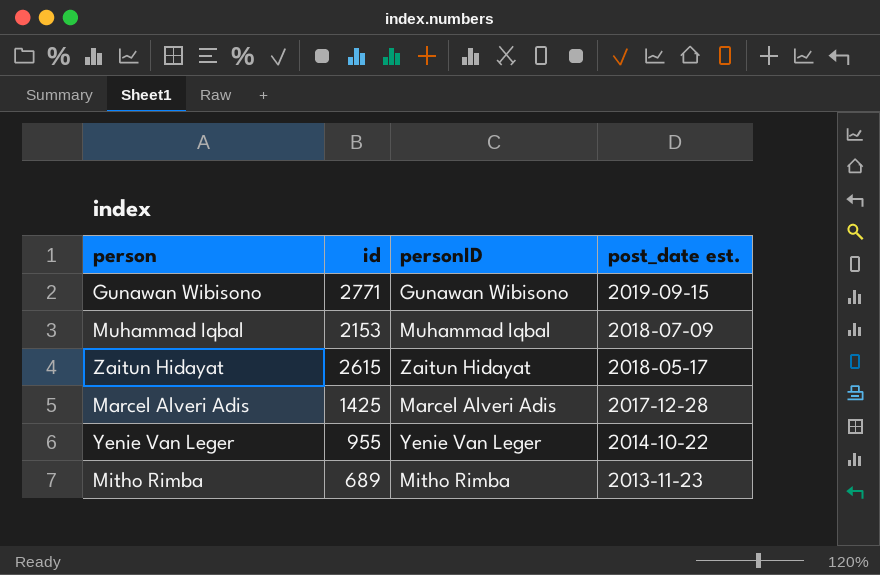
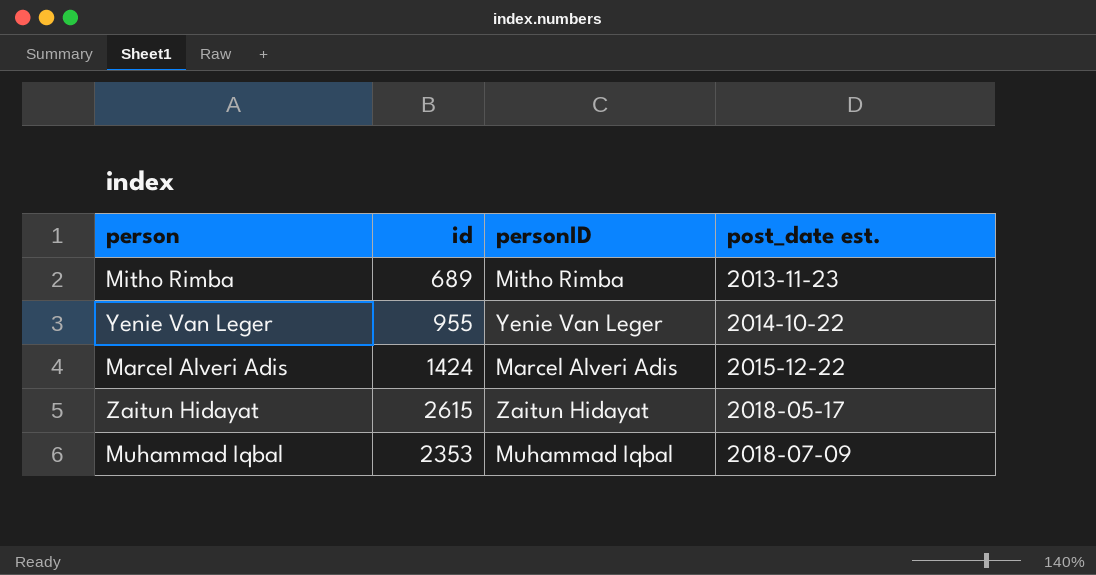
row order: post_date est. descending -> post_date est. ascending
row Gunawan Wibisono: 2771 | Gunawan Wibisono | 2019-09-15 -> none
Marcel Alveri Adis | id: 1425 -> 1424
Marcel Alveri Adis | post_date est.: 2017-12-28 -> 2015-12-22
Muhammad Iqbal | id: 2153 -> 2353

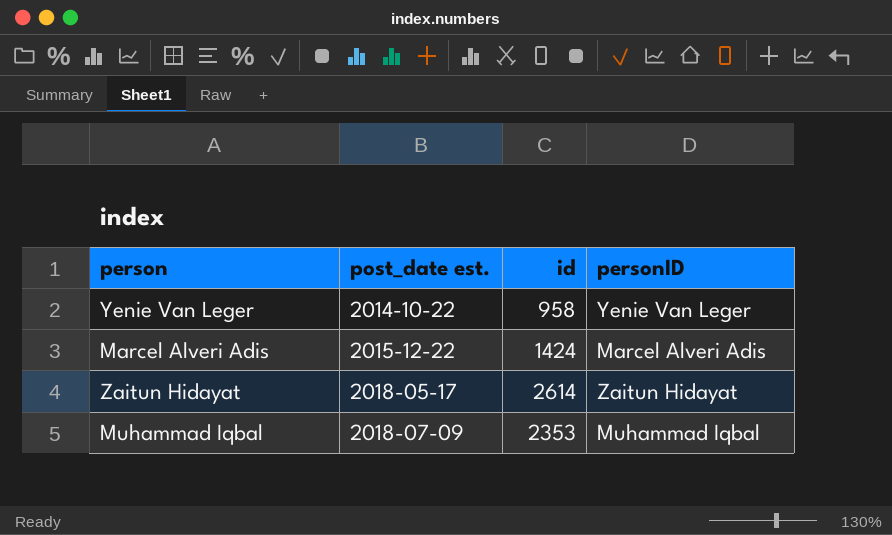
column post_date est. | position: 4 -> 2
row Mitho Rimba: 689 | Mitho Rimba | 2013-11-23 -> none
Yenie Van Leger | id: 955 -> 958
Zaitun Hidayat | id: 2615 -> 2614

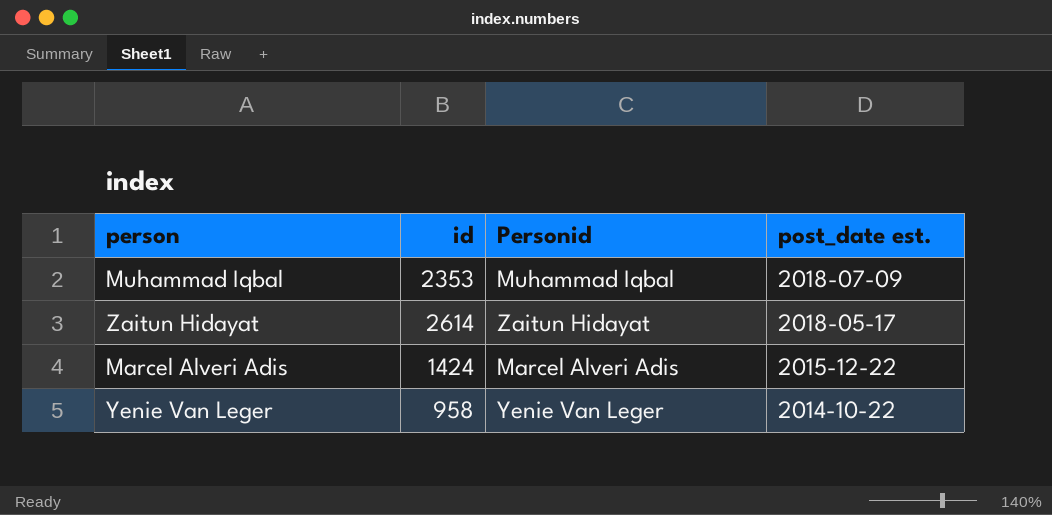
row order: post_date est. ascending -> post_date est. descending
column name: personID -> Personid
column post_date est. | position: 2 -> 4

